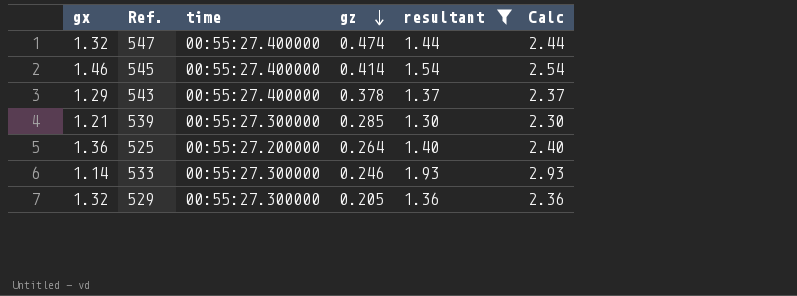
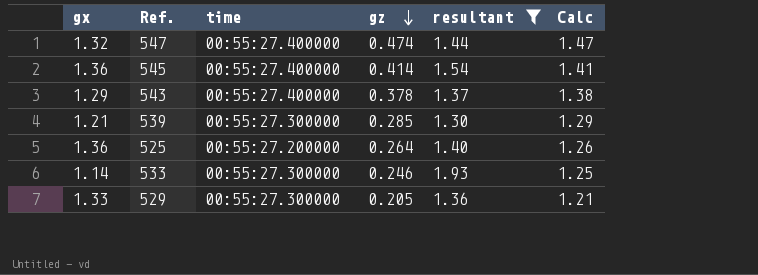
column Calc | formula: [resultant] + 1 -> [gz] + 1
545 | gx: 1.46 -> 1.36
529 | gx: 1.32 -> 1.33

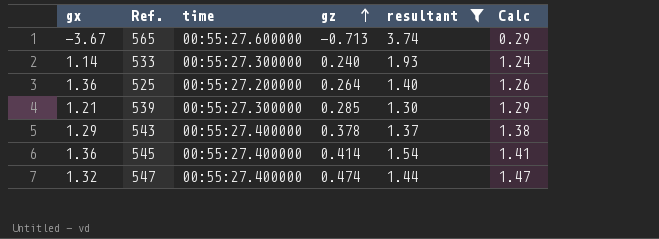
row order: gz descending -> gz ascending
row 529: 1.33 | 00:55:27.300000 | 0.205 | 1.36 | 1.21 -> none
row 565: none -> -3.67 | 00:55:27.600000 | -0.713 | 3.74 | 0.29
533 | gz: 0.246 -> 0.240
533 | Calc: 1.25 -> 1.24

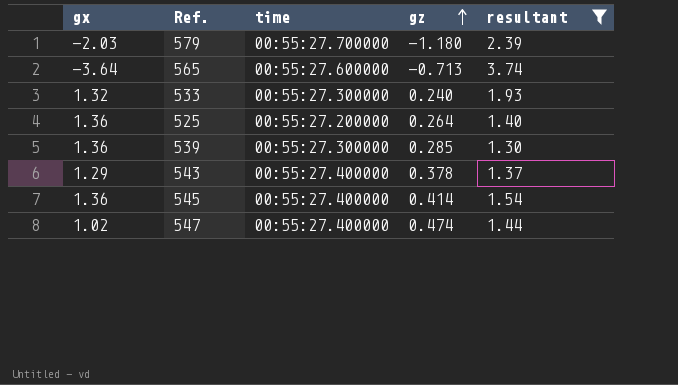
column Calc | formula: [gz] + 1 -> none
row 579: none -> -2.03 | 00:55:27.700000 | -1.180 | 2.39
565 | gx: -3.67 -> -3.64
533 | gx: 1.14 -> 1.32
539 | gx: 1.21 -> 1.36
547 | gx: 1.32 -> 1.02

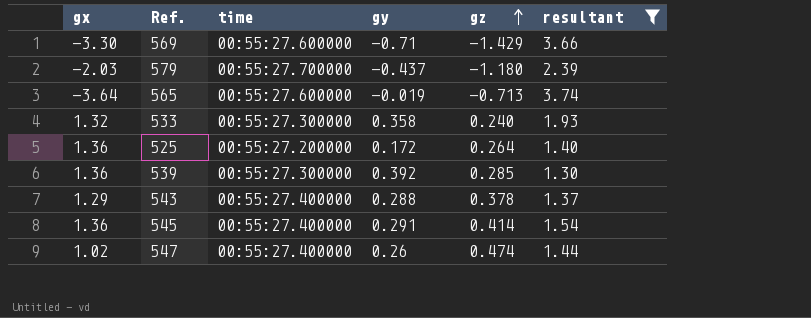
column gy | position: none -> 4
row 569: none -> -3.30 | 00:55:27.600000 | -0.71 | -1.429 | 3.66

